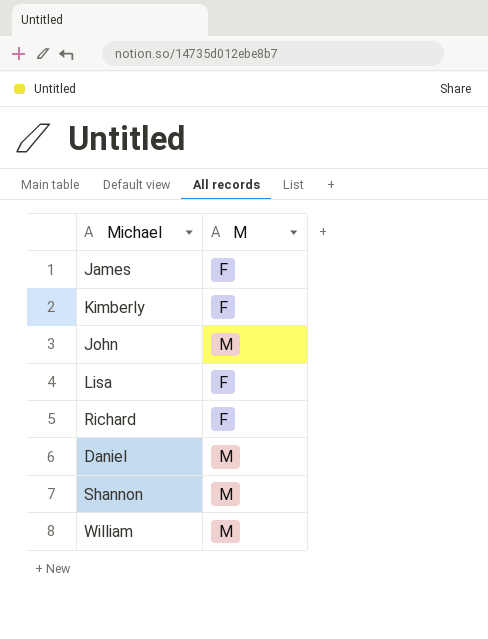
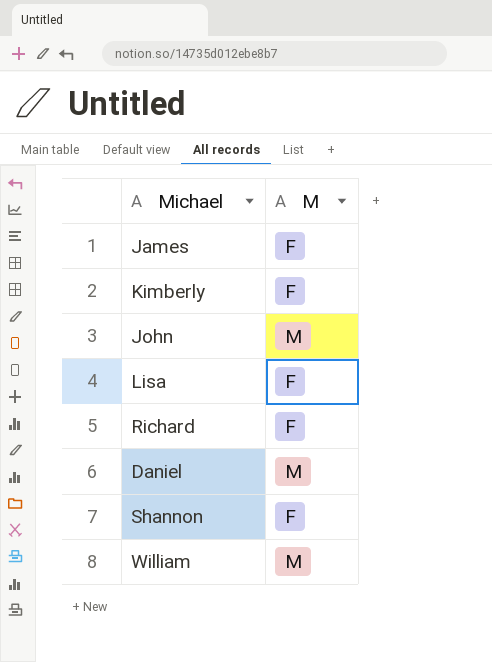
Shannon | M: M -> F

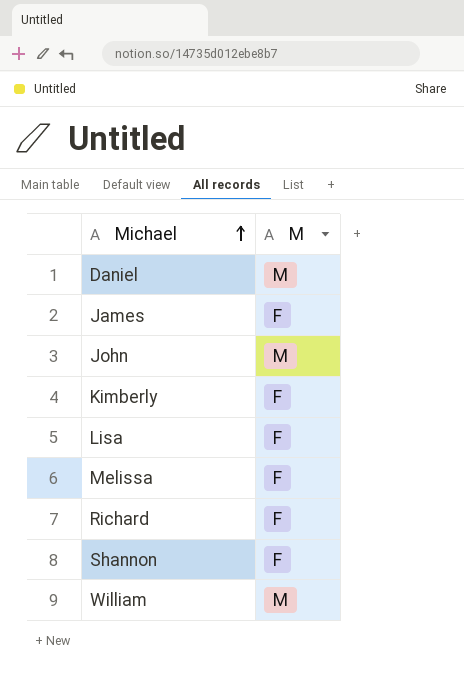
row order: none -> Michael ascending
row Melissa: none -> F

